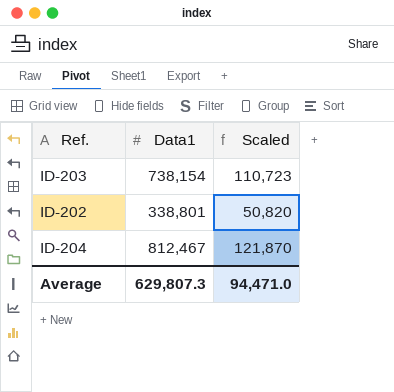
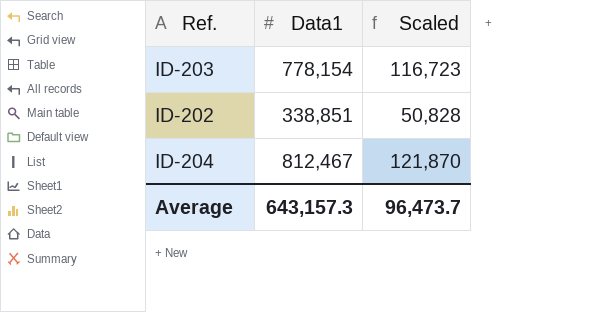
ID-203 | Data1: 738,154 -> 778,154
ID-203 | Scaled: 110,723 -> 116,723
ID-202 | Data1: 338,801 -> 338,851
ID-202 | Scaled: 50,820 -> 50,828
Average | Data1: 629,807.3 -> 643,157.3
Average | Scaled: 94,471.0 -> 96,473.7

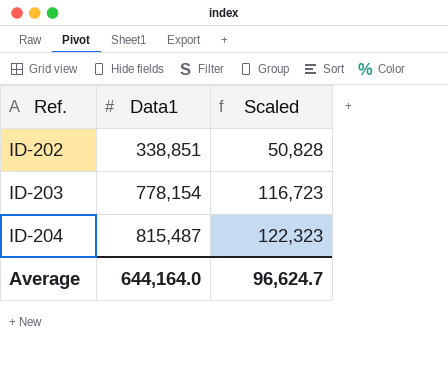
row order: none -> Ref. ascending
ID-204 | Data1: 812,467 -> 815,487
ID-204 | Scaled: 121,870 -> 122,323
Average | Data1: 643,157.3 -> 644,164.0
Average | Scaled: 96,473.7 -> 96,624.7

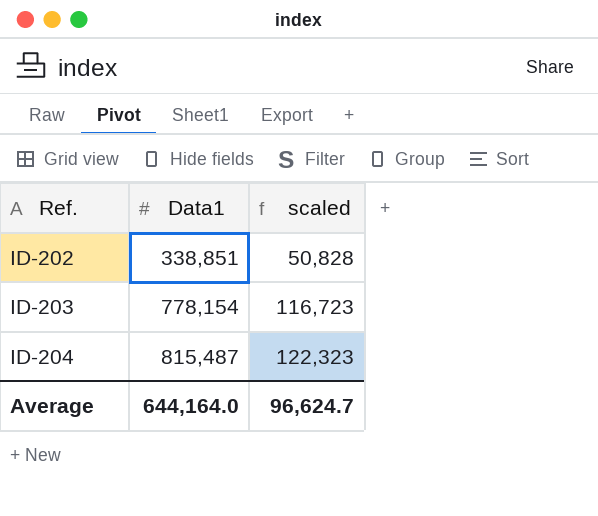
column name: Scaled -> scaled

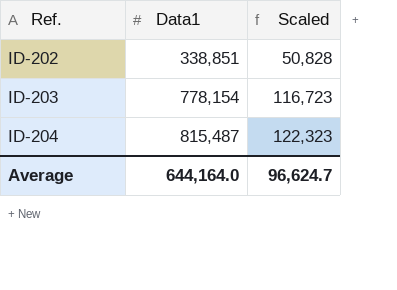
column name: scaled -> Scaled

